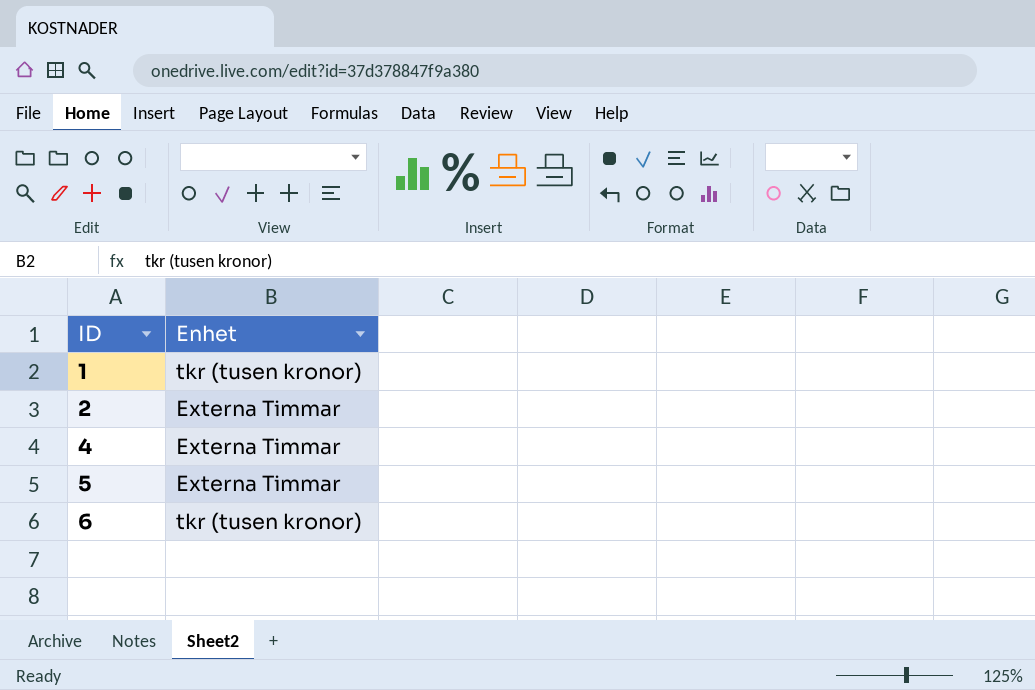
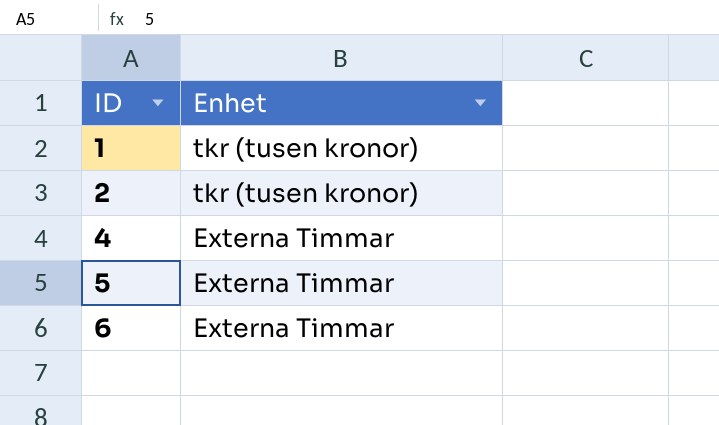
2 | Enhet: Externa Timmar -> tkr (tusen kronor)
6 | Enhet: tkr (tusen kronor) -> Externa Timmar

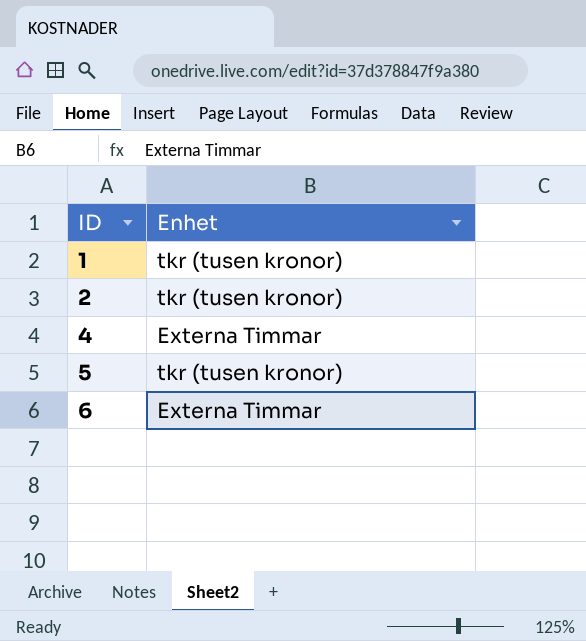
5 | Enhet: Externa Timmar -> tkr (tusen kronor)

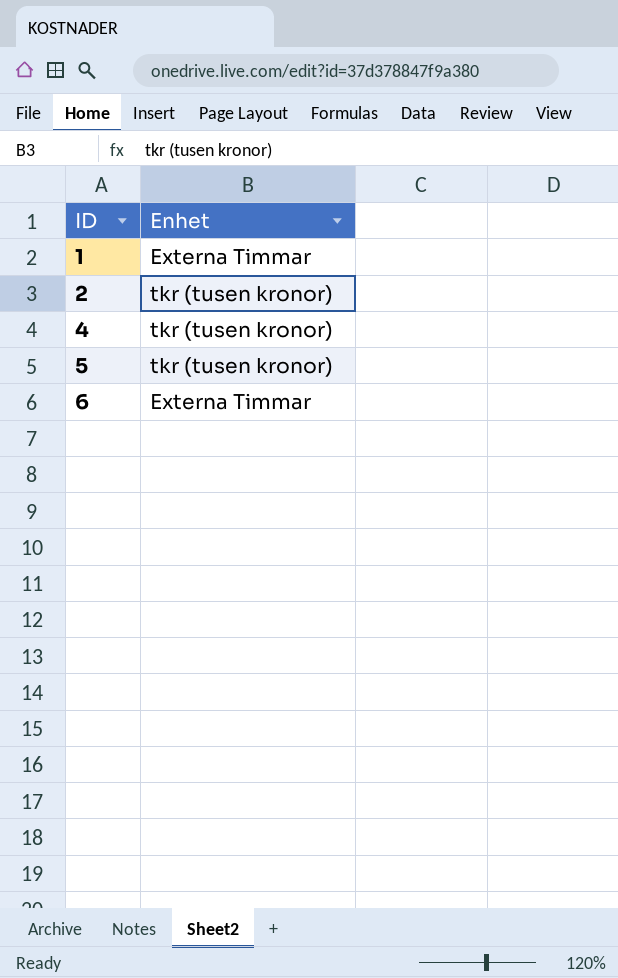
1 | Enhet: tkr (tusen kronor) -> Externa Timmar
4 | Enhet: Externa Timmar -> tkr (tusen kronor)

